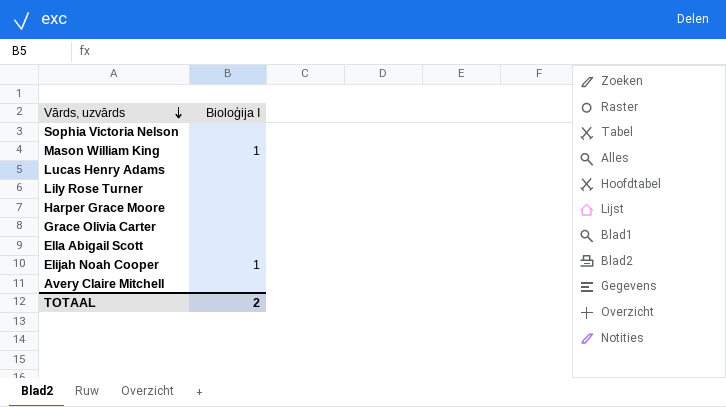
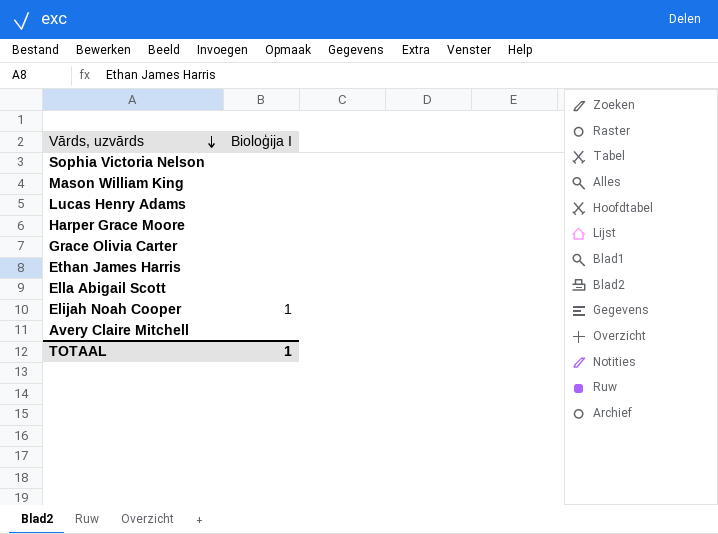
row Lily Rose Turner: none -> none
Mason William King | Bioloģija I: 1 -> none
row Ethan James Harris: none -> none
TOTAAL | Bioloģija I: 2 -> 1

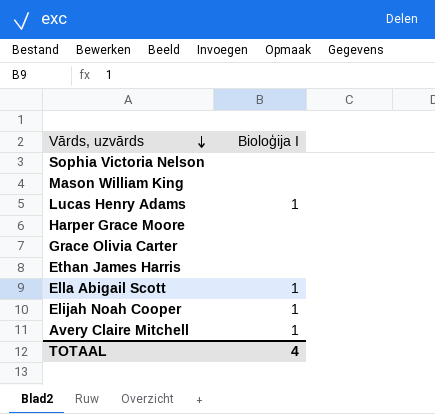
Lucas Henry Adams | Bioloģija I: none -> 1
Ella Abigail Scott | Bioloģija I: none -> 1
Avery Claire Mitchell | Bioloģija I: none -> 1
TOTAAL | Bioloģija I: 1 -> 4

